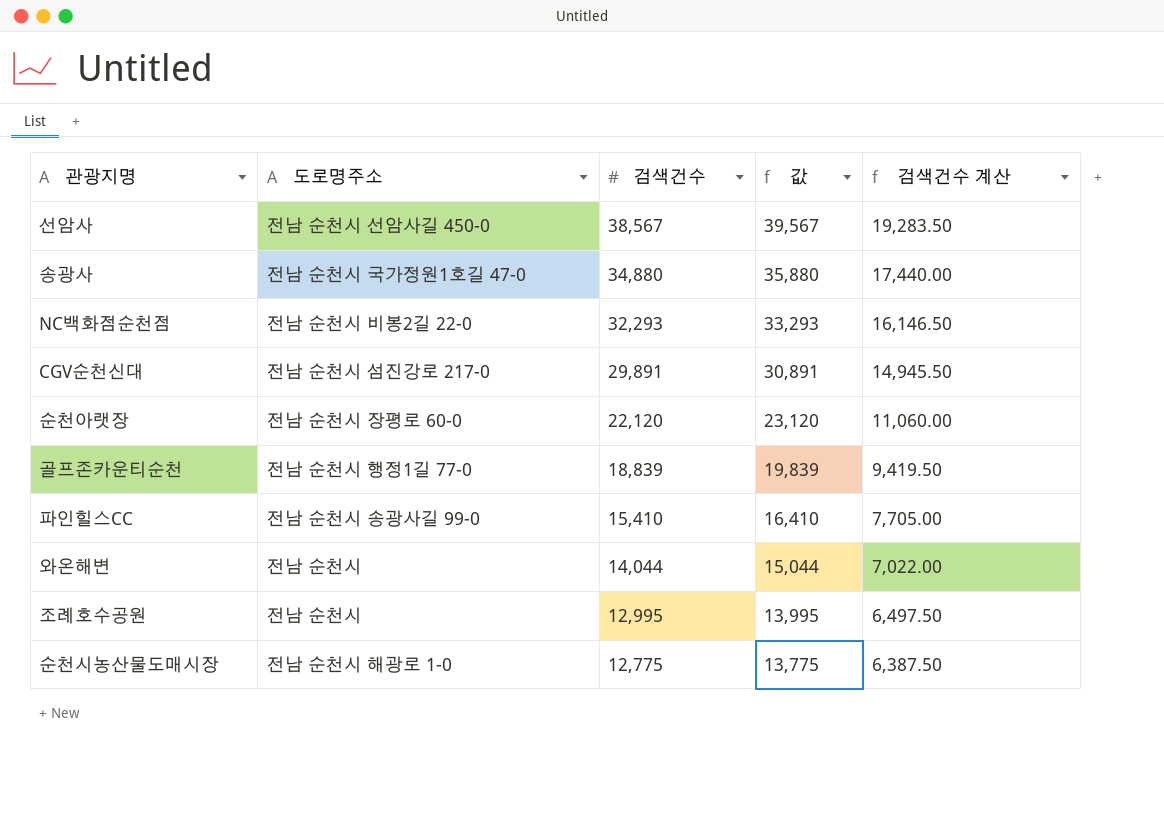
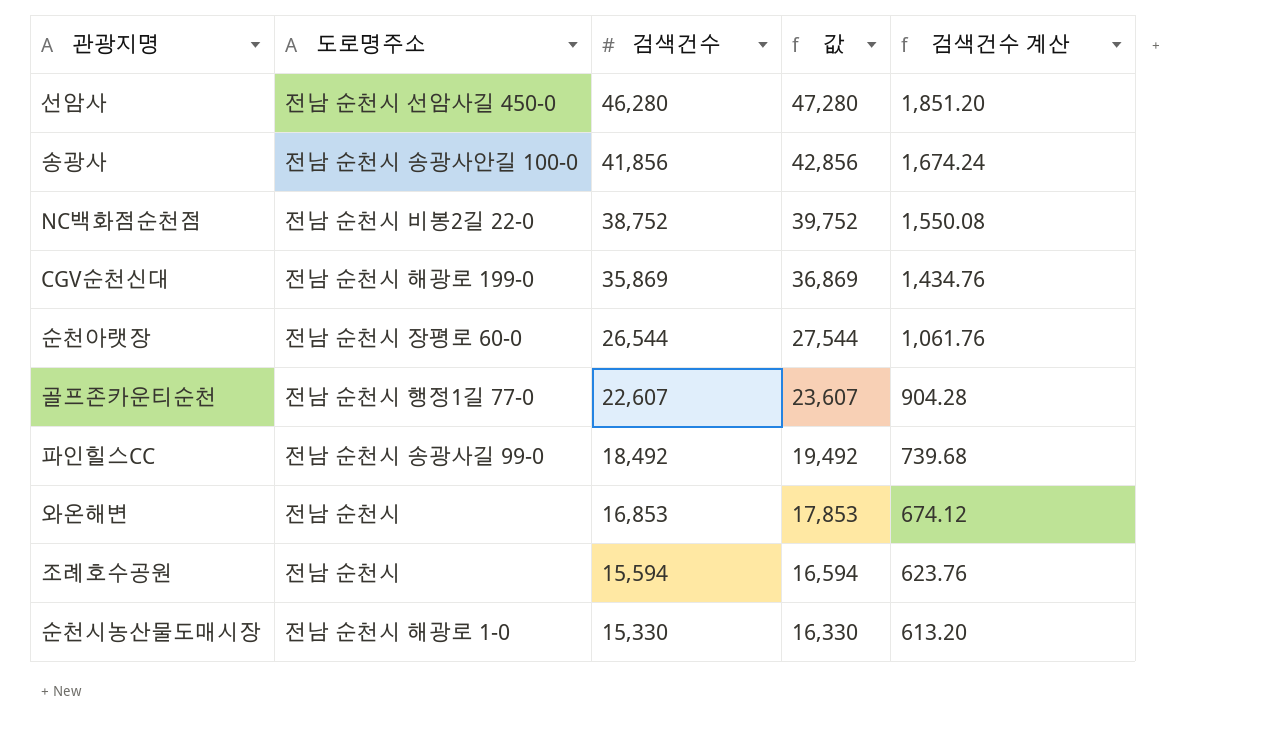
column 검색건수 계산 | formula: [검색건수] * 0.5 -> [검색건수] * 0.04
선암사 | 검색건수: 38,567 -> 46,280
선암사 | 값: 39,567 -> 47,280
송광사 | 도로명주소: 전남 순천시 국가정원1호길 47-0 -> 전남 순천시 송광사안길 100-0
송광사 | 검색건수: 34,880 -> 41,856
송광사 | 값: 35,880 -> 42,856
NC백화점순천점 | 검색건수: 32,293 -> 38,752
NC백화점순천점 | 값: 33,293 -> 39,752
CGV순천신대 | 도로명주소: 전남 순천시 섬진강로 217-0 -> 전남 순천시 해광로 199-0
CGV순천신대 | 검색건수: 29,891 -> 35,869
CGV순천신대 | 값: 30,891 -> 36,869
순천아랫장 | 검색건수: 22,120 -> 26,544
순천아랫장 | 값: 23,120 -> 27,544
골프존카운티순천 | 검색건수: 18,839 -> 22,607
골프존카운티순천 | 값: 19,839 -> 23,607
파인힐스CC | 검색건수: 15,410 -> 18,492
파인힐스CC | 값: 16,410 -> 19,492
와온해변 | 검색건수: 14,044 -> 16,853
와온해변 | 값: 15,044 -> 17,853
조례호수공원 | 검색건수: 12,995 -> 15,594
조례호수공원 | 값: 13,995 -> 16,594
순천시농산물도매시장 | 검색건수: 12,775 -> 15,330
순천시농산물도매시장 | 값: 13,775 -> 16,330

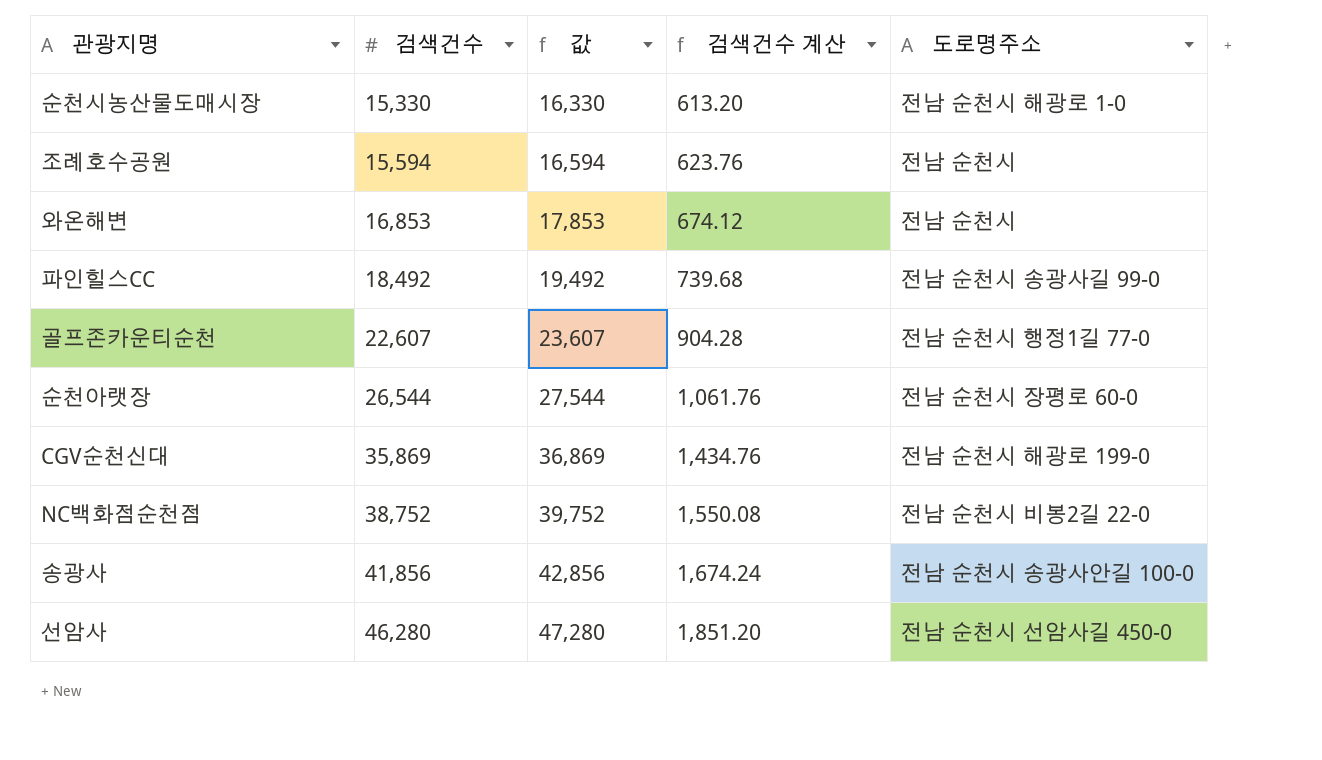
row order: 검색건수 descending -> 검색건수 ascending
column 도로명주소 | position: 2 -> 5

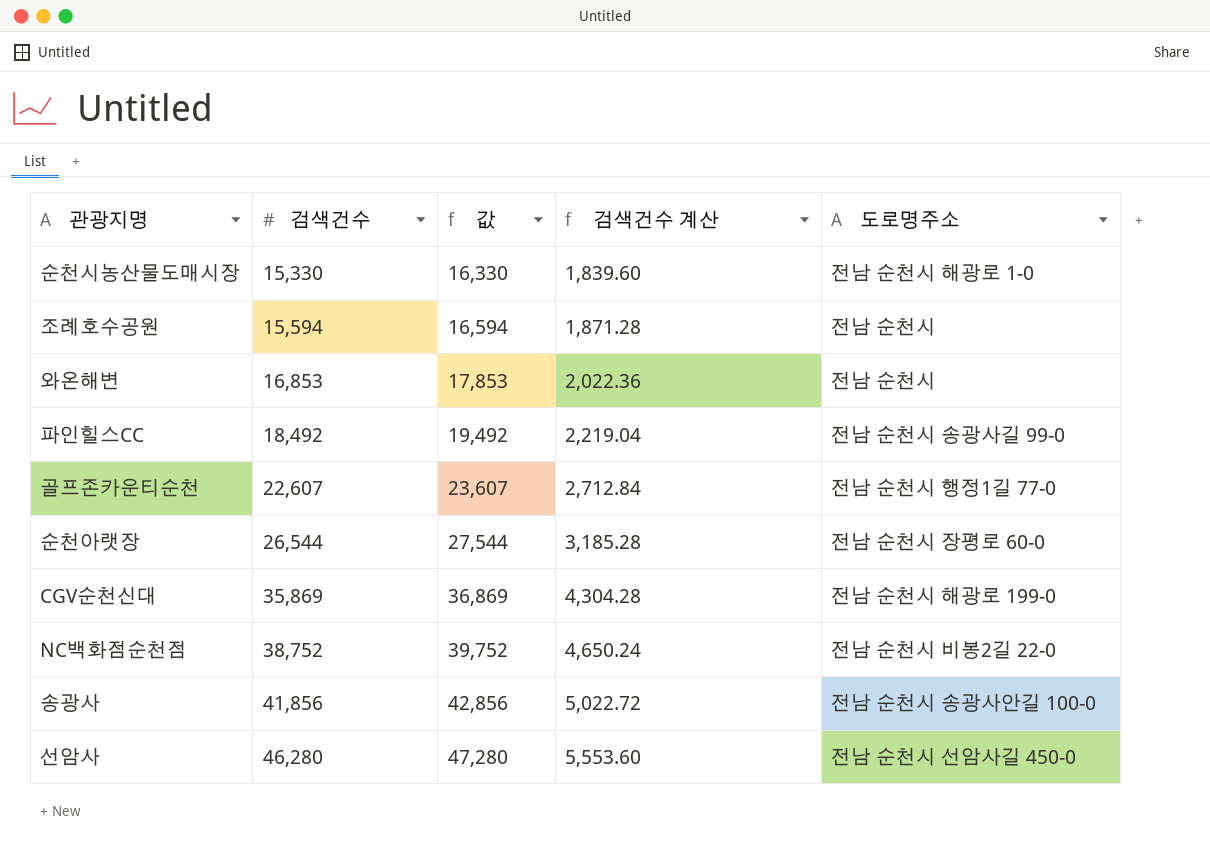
column 검색건수 계산 | formula: [검색건수] * 0.04 -> [검색건수] * 0.12

